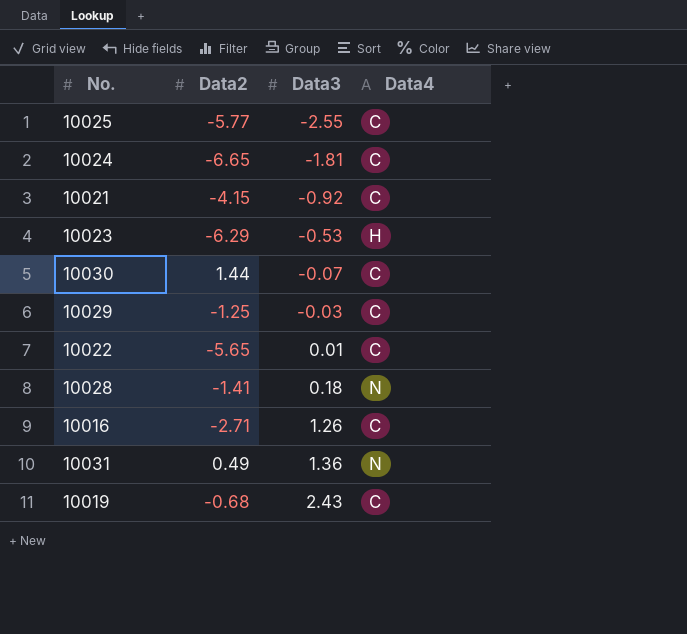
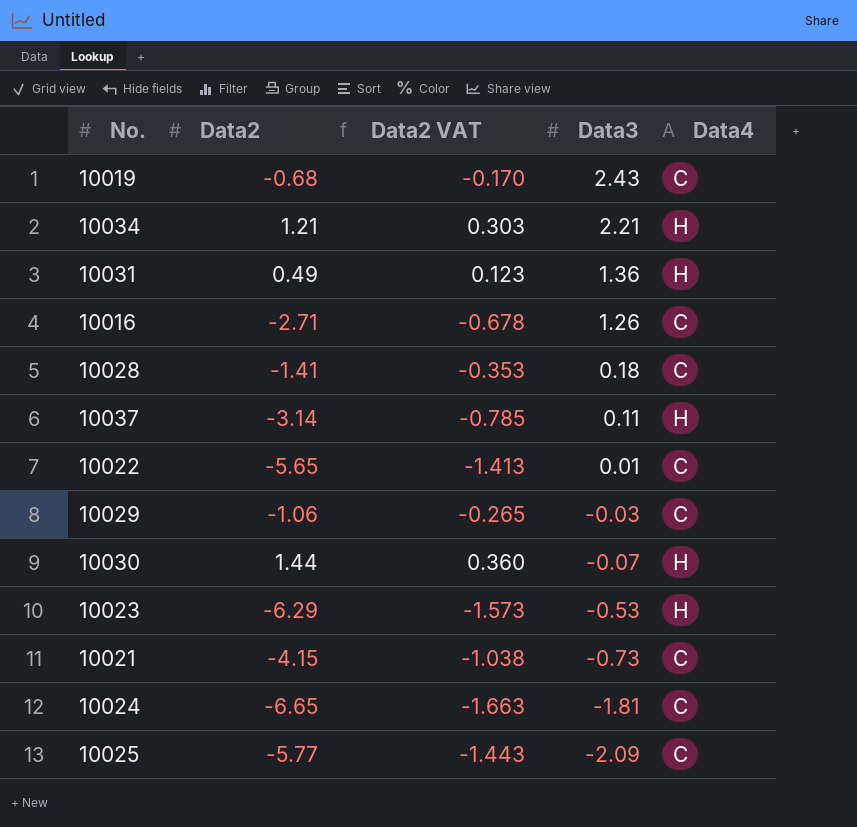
row order: Data3 ascending -> Data3 descending
column Data2 VAT | formula: none -> [Data2] * 0.25
row 10034: none -> 1.21 | 0.303 | 2.21 | H
10031 | Data4: N -> H
10028 | Data4: N -> C
row 10037: none -> -3.14 | -0.785 | 0.11 | H
10029 | Data2: -1.25 -> -1.06
10030 | Data4: C -> H
10021 | Data3: -0.92 -> -0.73
10025 | Data3: -2.55 -> -2.09

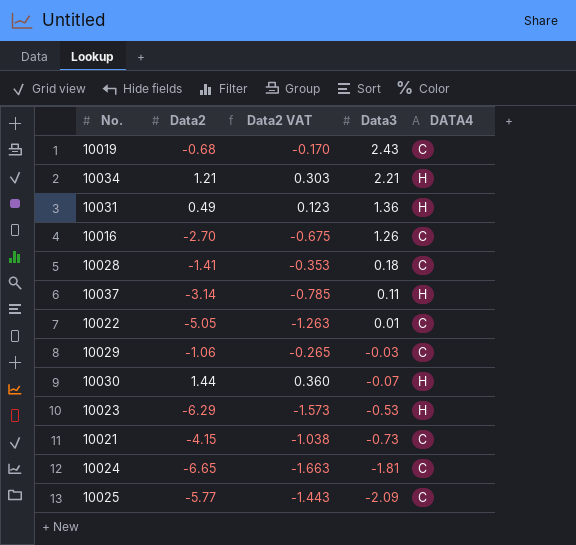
column name: Data4 -> DATA4
10016 | Data2: -2.71 -> -2.70
10016 | Data2 VAT: -0.678 -> -0.675
10022 | Data2: -5.65 -> -5.05
10022 | Data2 VAT: -1.413 -> -1.263

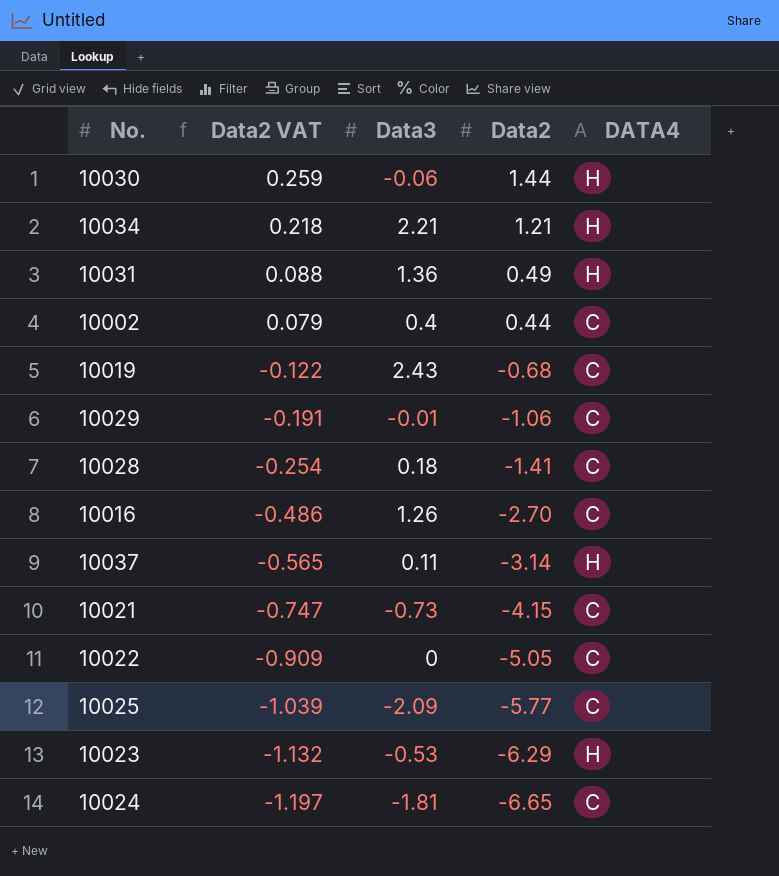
row order: Data3 descending -> Data2 VAT descending
column Data2 VAT | formula: [Data2] * 0.25 -> [Data2] * 0.18
column Data2 | position: 2 -> 4
10030 | Data3: -0.07 -> -0.06
row 10002: none -> 0.079 | 0.4 | 0.44 | C
10029 | Data3: -0.03 -> -0.01
10022 | Data3: 0.01 -> 0

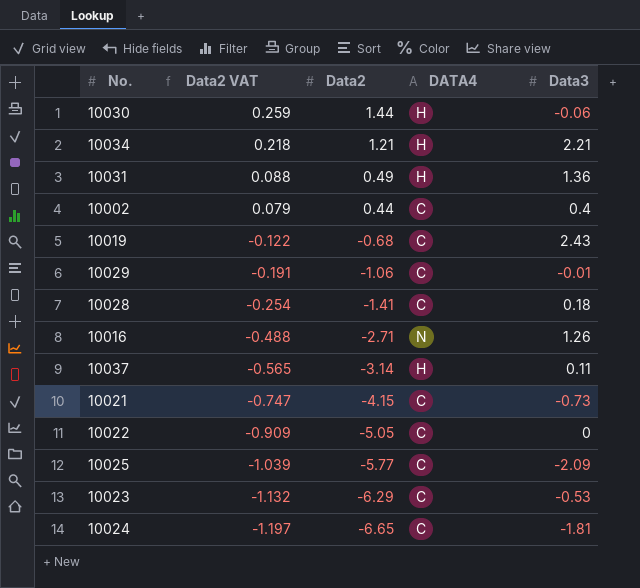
column Data3 | position: 3 -> 5
10016 | Data2 VAT: -0.486 -> -0.488
10016 | Data2: -2.70 -> -2.71
10016 | DATA4: C -> N
10023 | DATA4: H -> C

